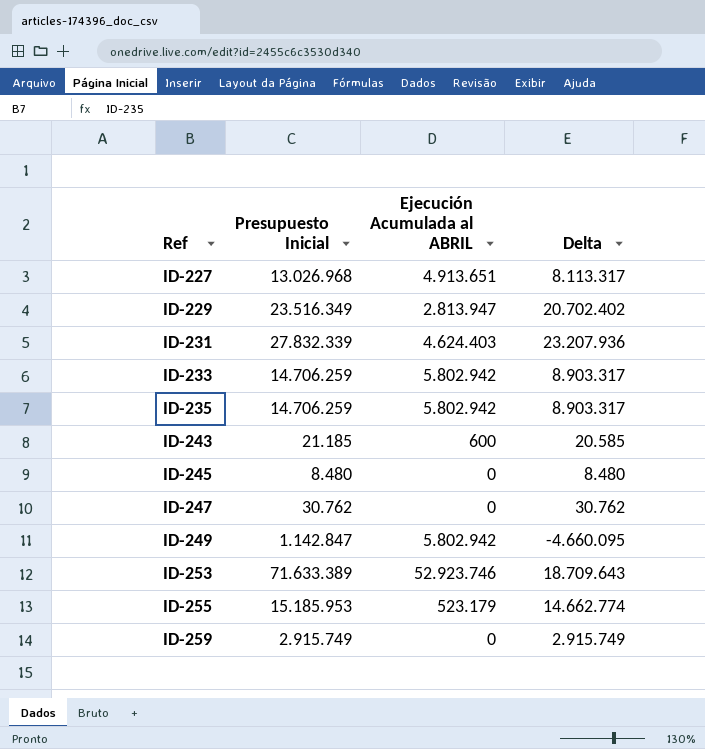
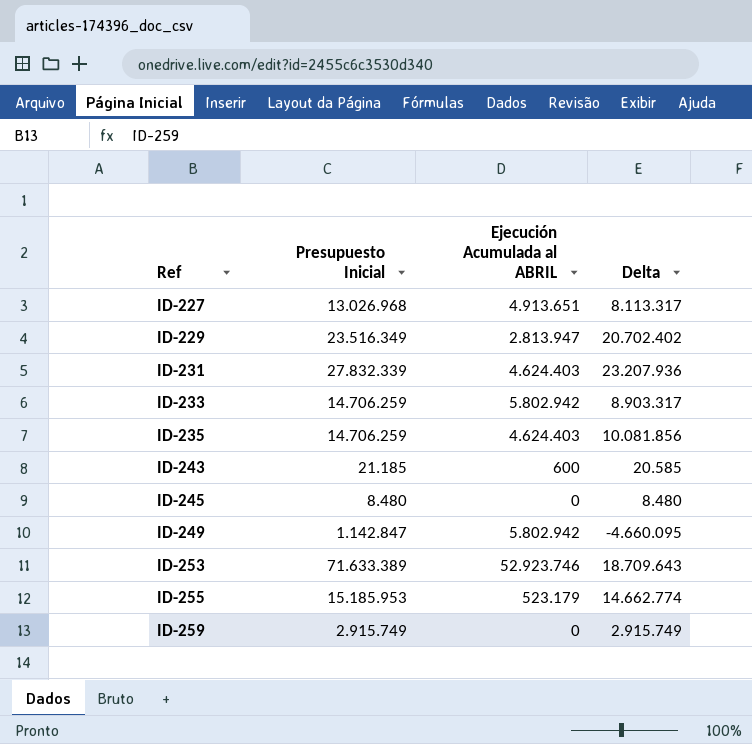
row ID-247: 30.762 | 0 | 30.762 -> none
ID-235 | Ejecución Acumulada al ABRIL: 5.802.942 -> 4.624.403
ID-235 | Delta: 8.903.317 -> 10.081.856

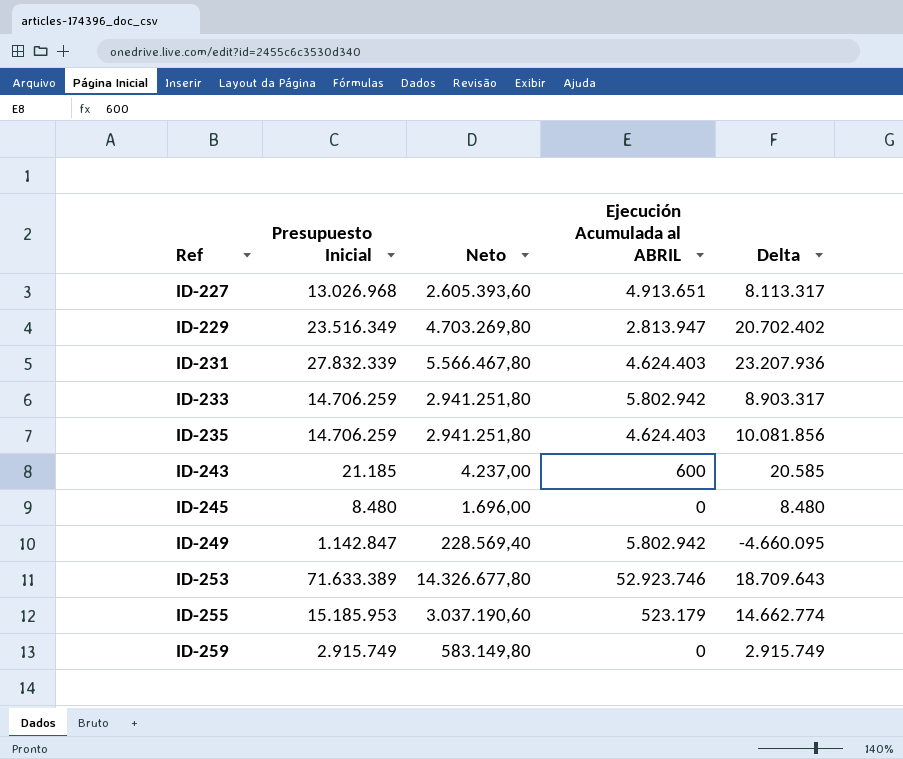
column Neto | formula: none -> [Presupuesto Inicial] * 0,2

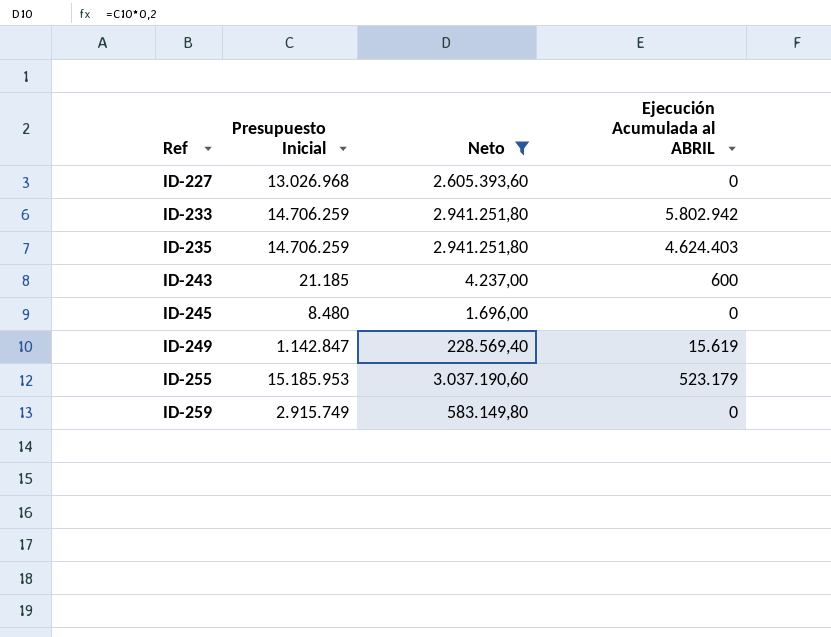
filter: none -> Neto <= 3.037.190,60
column Delta | formula: [Presupuesto Inicial] - [Ejecución Acumulada al ABRIL] -> none
ID-227 | Ejecución Acumulada al ABRIL: 4.913.651 -> 0
ID-249 | Ejecución Acumulada al ABRIL: 5.802.942 -> 15.619

